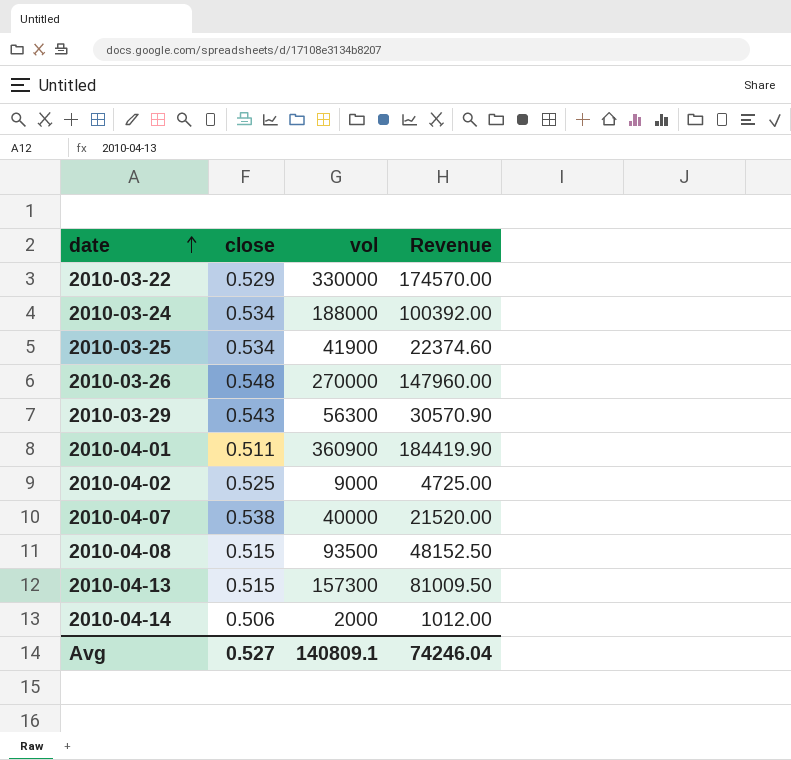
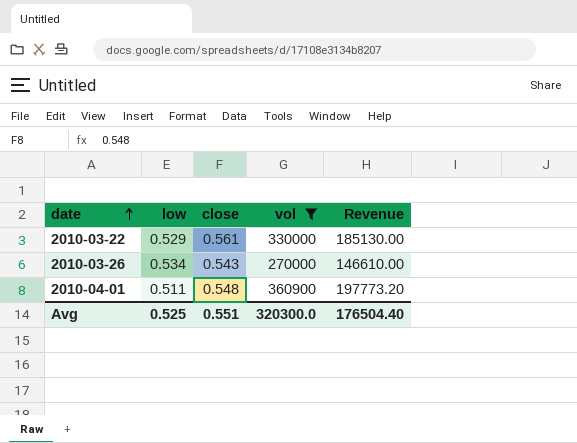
filter: none -> vol >= 270000
column low | position: none -> 2
2010-03-22 | close: 0.529 -> 0.561
2010-03-22 | Revenue: 174570.00 -> 185130.00
2010-03-26 | close: 0.548 -> 0.543
2010-03-26 | Revenue: 147960.00 -> 146610.00
2010-04-01 | close: 0.511 -> 0.548
2010-04-01 | Revenue: 184419.90 -> 197773.20
Avg | close: 0.527 -> 0.551
Avg | vol: 140809.1 -> 320300.0
Avg | Revenue: 74246.04 -> 176504.40

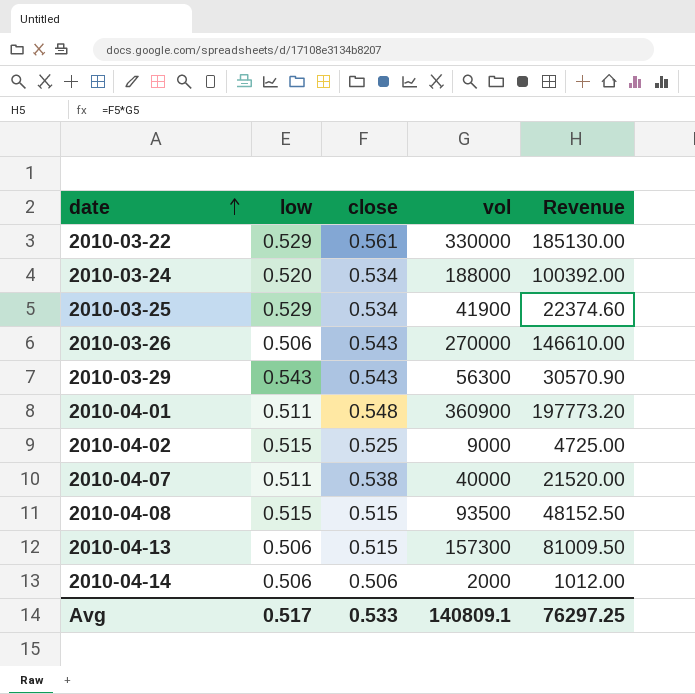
filter: vol >= 270000 -> none
2010-03-26 | low: 0.534 -> 0.506
Avg | low: 0.525 -> 0.517
Avg | close: 0.551 -> 0.533
Avg | vol: 320300.0 -> 140809.1
Avg | Revenue: 176504.40 -> 76297.25

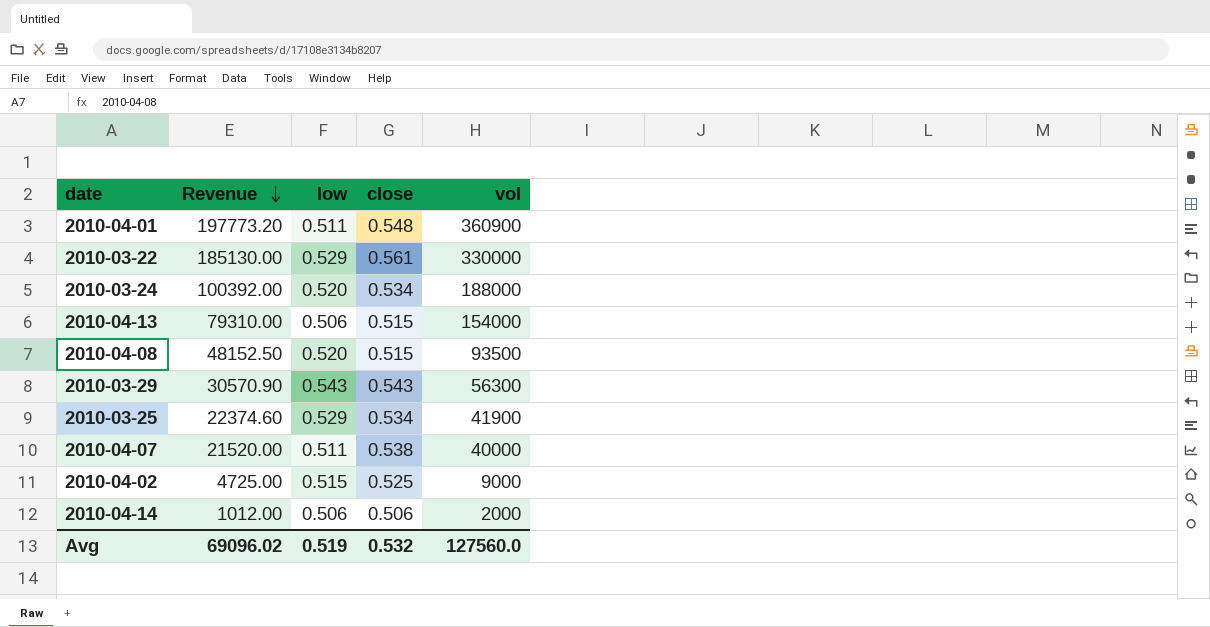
row order: date ascending -> Revenue descending
column Revenue | position: 5 -> 2
row 2010-03-26: 0.506 | 0.543 | 270000 | 146610.00 -> none
2010-04-13 | Revenue: 81009.50 -> 79310.00
2010-04-13 | vol: 157300 -> 154000
2010-04-08 | low: 0.515 -> 0.520
Avg | Revenue: 76297.25 -> 69096.02
Avg | low: 0.517 -> 0.519
Avg | close: 0.533 -> 0.532
Avg | vol: 140809.1 -> 127560.0

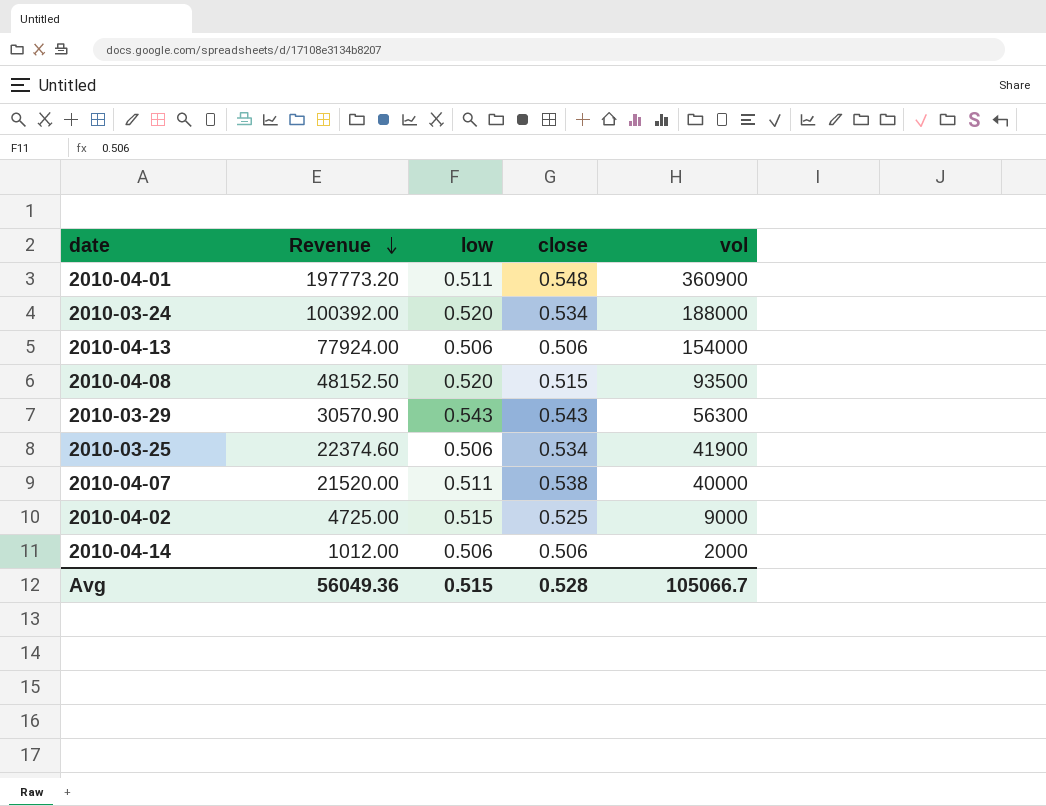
row 2010-03-22: 185130.00 | 0.529 | 0.561 | 330000 -> none
2010-04-13 | Revenue: 79310.00 -> 77924.00
2010-04-13 | close: 0.515 -> 0.506
2010-03-25 | low: 0.529 -> 0.506
Avg | Revenue: 69096.02 -> 56049.36
Avg | low: 0.519 -> 0.515
Avg | close: 0.532 -> 0.528
Avg | vol: 127560.0 -> 105066.7

